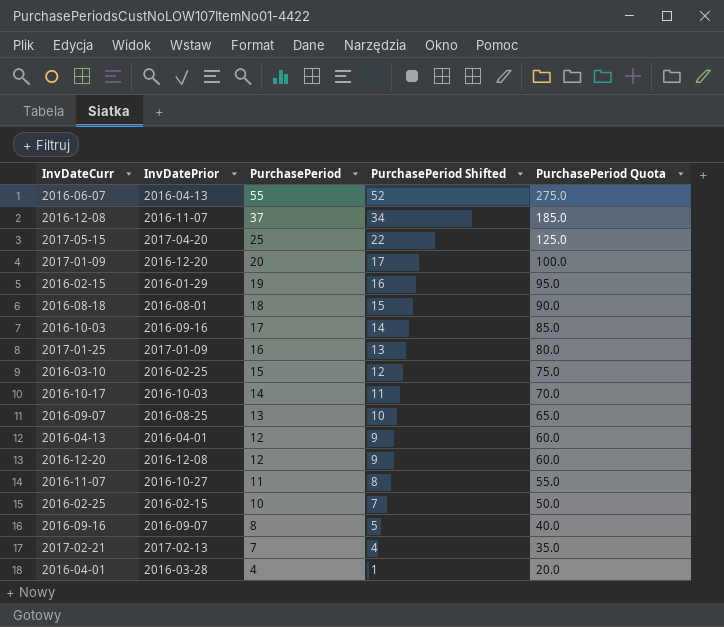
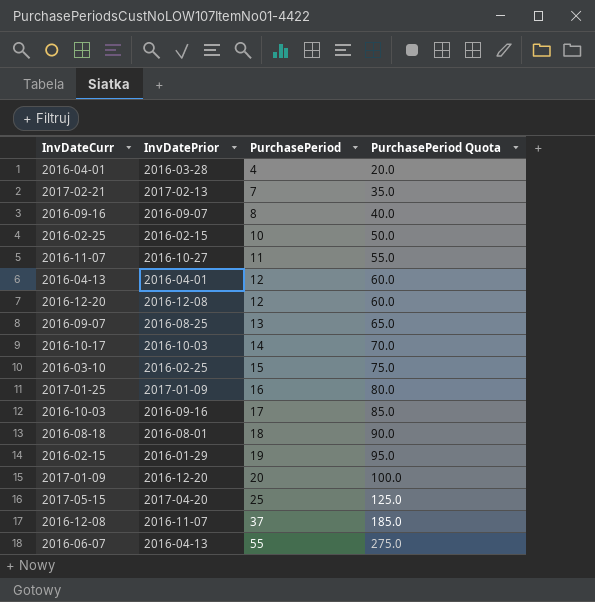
row order: PurchasePeriod descending -> PurchasePeriod ascending
column PurchasePeriod Shifted | formula: [PurchasePeriod] - 3 -> none

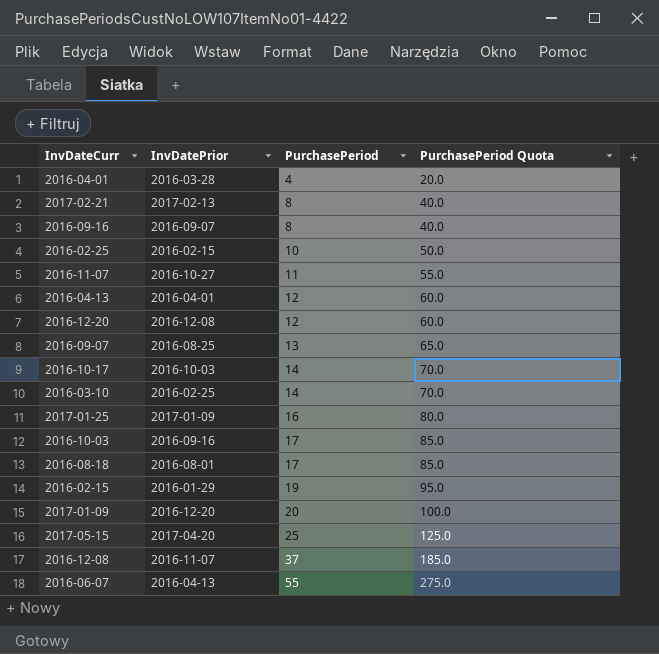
2017-02-21 | PurchasePeriod: 7 -> 8
2017-02-21 | PurchasePeriod Quota: 35.0 -> 40.0
2016-03-10 | PurchasePeriod: 15 -> 14
2016-03-10 | PurchasePeriod Quota: 75.0 -> 70.0
2016-08-18 | PurchasePeriod: 18 -> 17
2016-08-18 | PurchasePeriod Quota: 90.0 -> 85.0

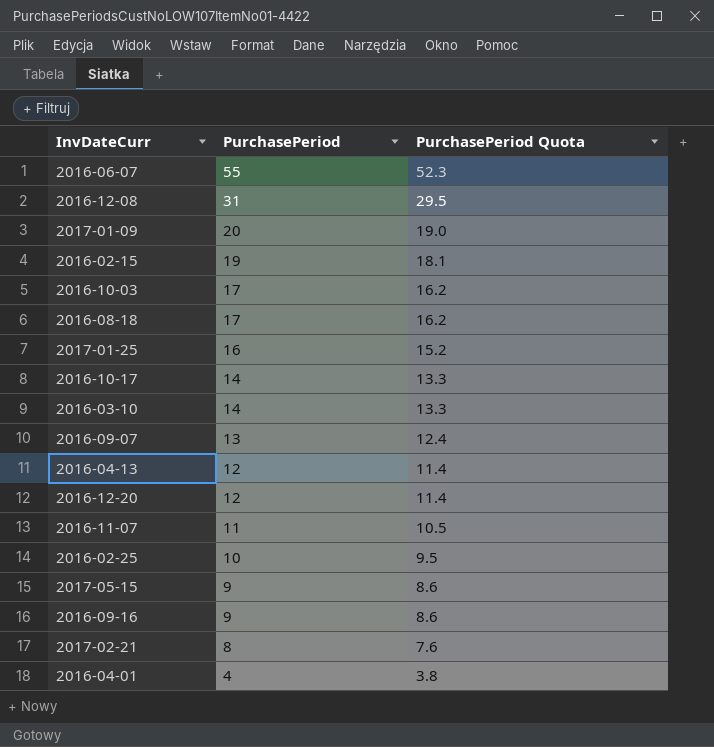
row order: PurchasePeriod ascending -> PurchasePeriod descending
column InvDatePrior | position: 2 -> none
column PurchasePeriod Quota | formula: [PurchasePeriod] * 5 -> [PurchasePeriod] * 0.95
2016-12-08 | PurchasePeriod: 37 -> 31
2017-05-15 | PurchasePeriod: 25 -> 9
2016-09-16 | PurchasePeriod: 8 -> 9

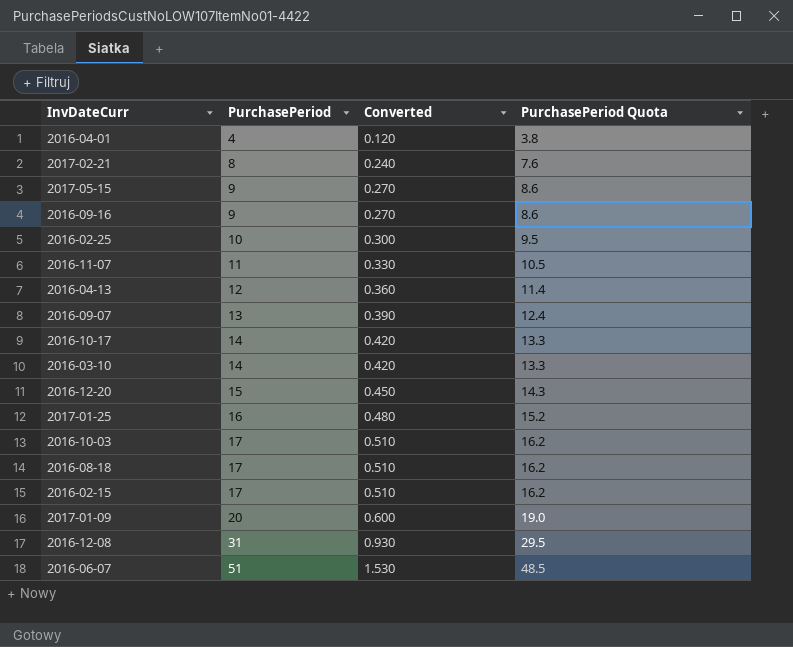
row order: PurchasePeriod descending -> PurchasePeriod ascending
column Converted | formula: none -> [PurchasePeriod] * 0.03
2016-12-20 | PurchasePeriod: 12 -> 15
2016-12-20 | PurchasePeriod Quota: 11.4 -> 14.3
2016-02-15 | PurchasePeriod: 19 -> 17
2016-02-15 | PurchasePeriod Quota: 18.1 -> 16.2
2016-06-07 | PurchasePeriod: 55 -> 51
2016-06-07 | PurchasePeriod Quota: 52.3 -> 48.5

